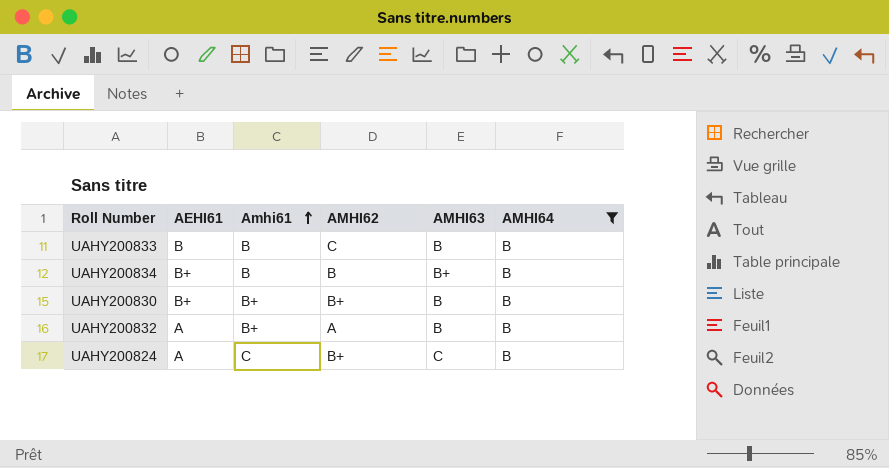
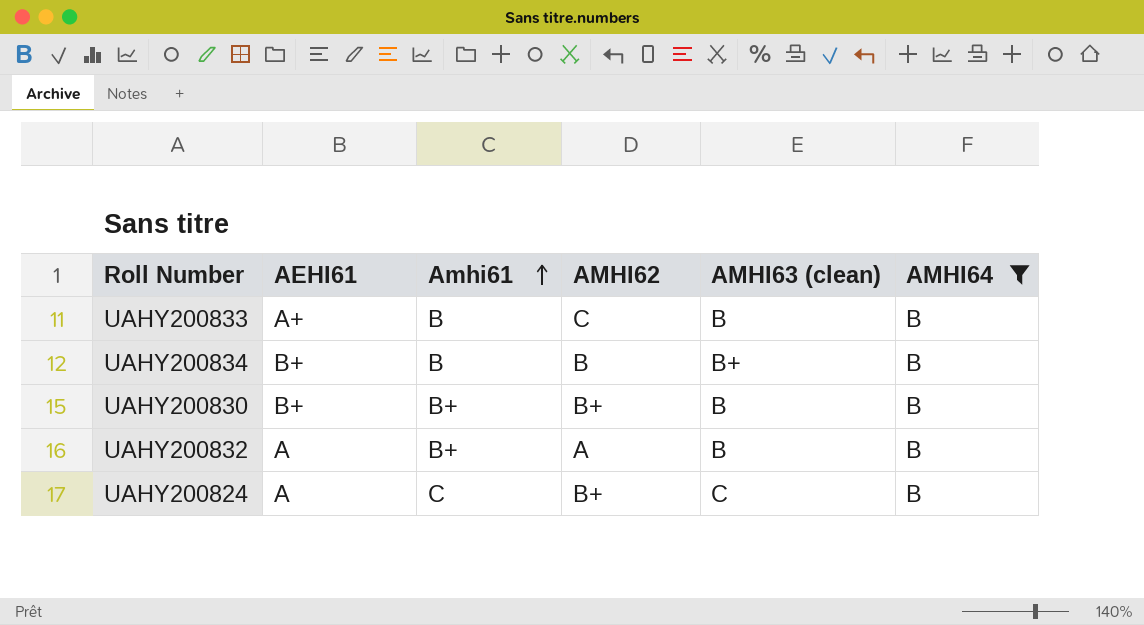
column name: AMHI63 -> AMHI63 (clean)
UAHY200833 | AEHI61: B -> A+

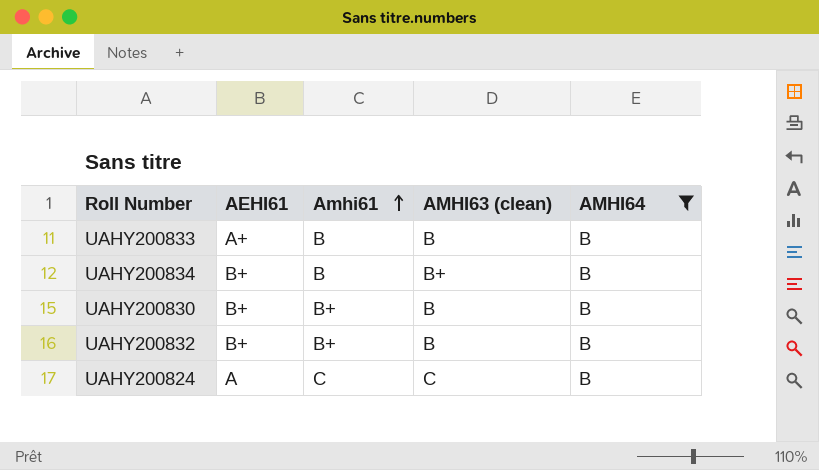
column AMHI62 | position: 4 -> none
UAHY200832 | AEHI61: A -> B+

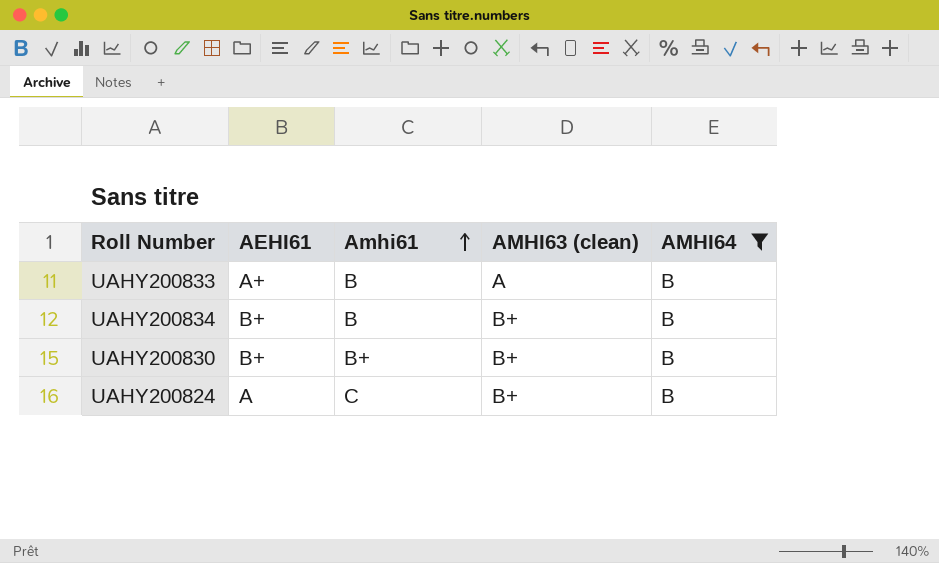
row UAHY200832: B+ | B+ | B | B -> none
UAHY200833 | AMHI63 (clean): B -> A
UAHY200830 | AMHI63 (clean): B -> B+
UAHY200824 | AMHI63 (clean): C -> B+

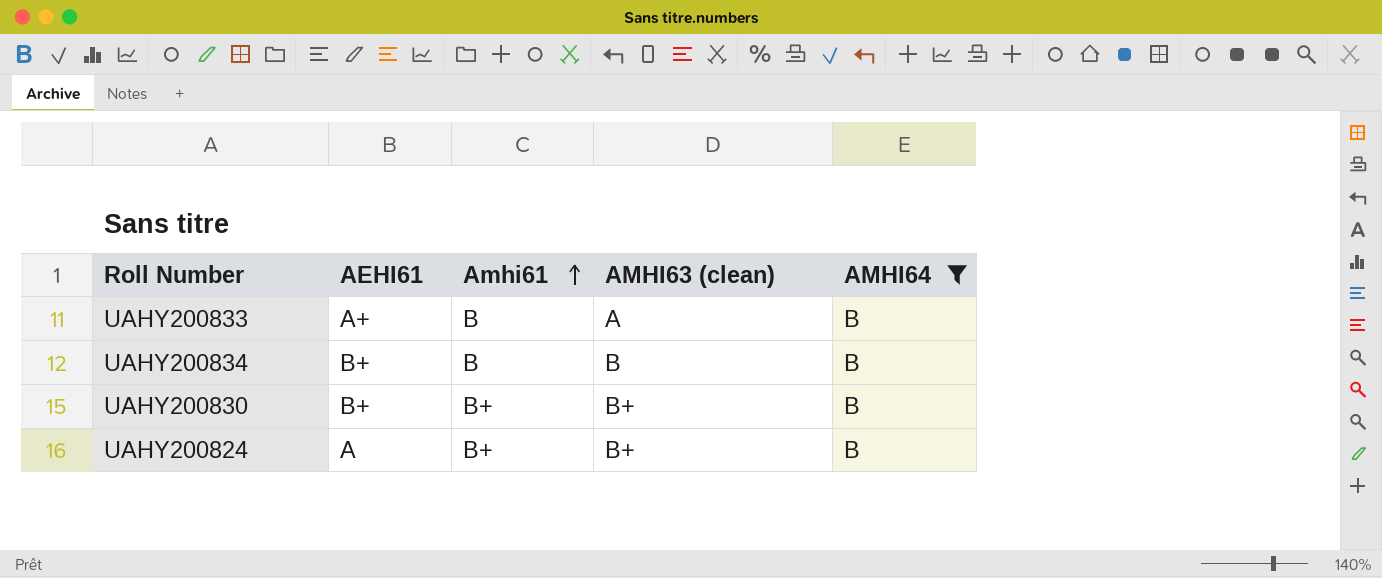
UAHY200834 | AMHI63 (clean): B+ -> B
UAHY200824 | Amhi61: C -> B+

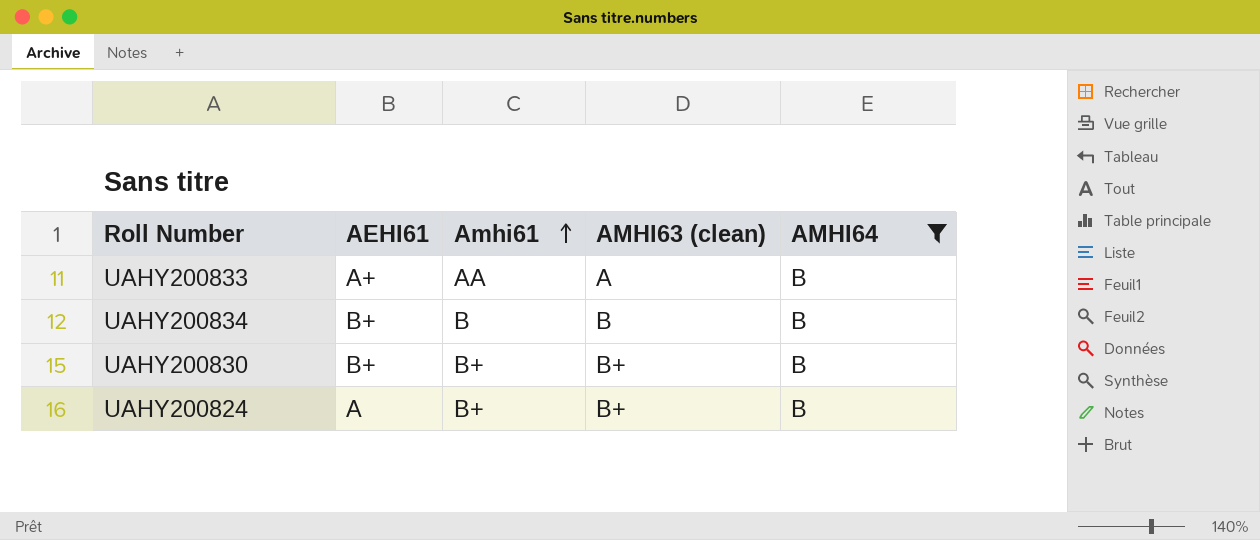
UAHY200833 | Amhi61: B -> AA

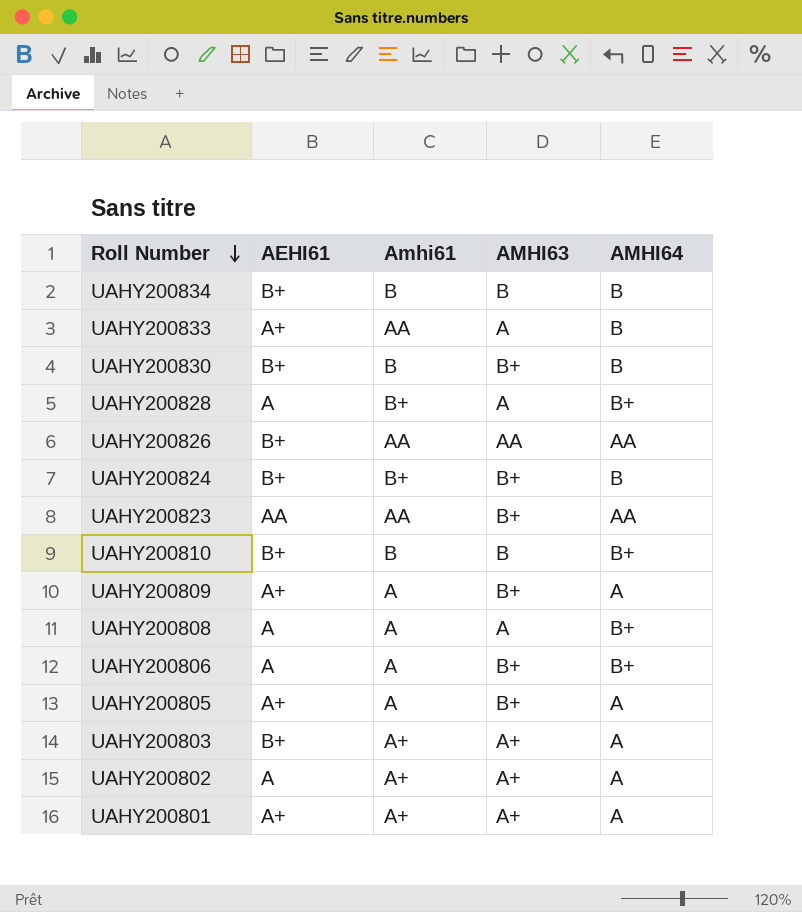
filter: AMHI64 = B -> none
row order: Amhi61 ascending -> Roll Number descending
column name: AMHI63 (clean) -> AMHI63
UAHY200830 | Amhi61: B+ -> B
UAHY200824 | AEHI61: A -> B+

